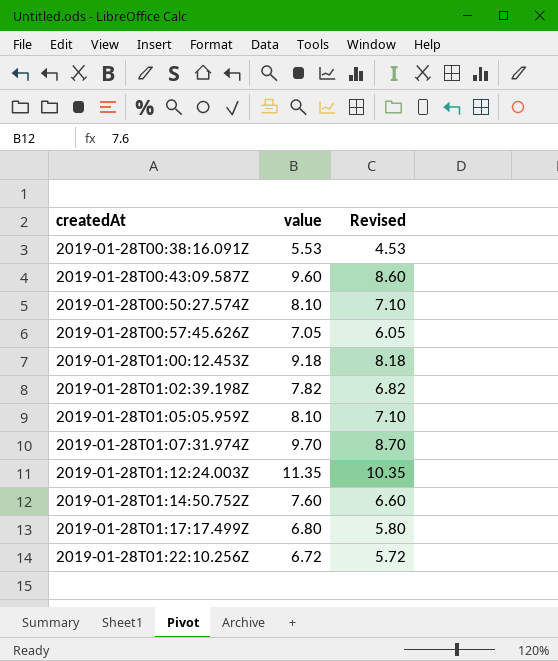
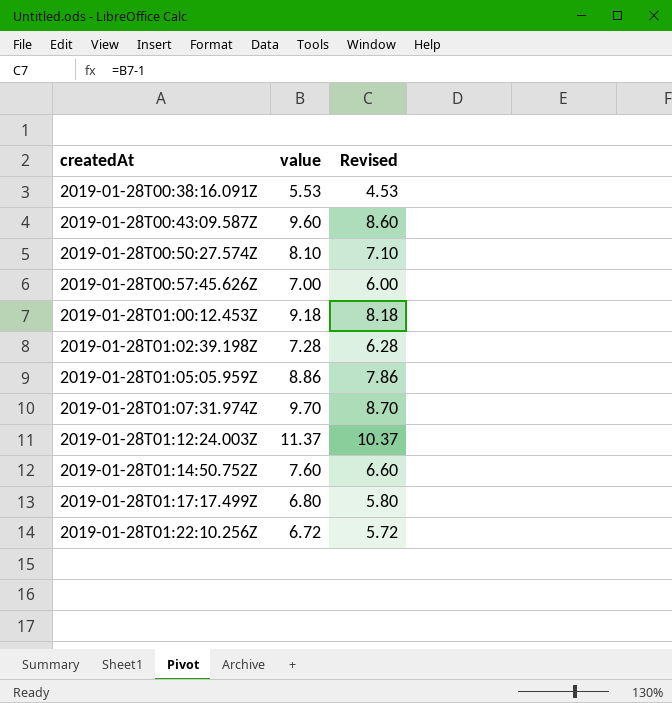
2019-01-28T00:57:45.626Z | value: 7.05 -> 7.00
2019-01-28T00:57:45.626Z | Revised: 6.05 -> 6.00
2019-01-28T01:02:39.198Z | value: 7.82 -> 7.28
2019-01-28T01:02:39.198Z | Revised: 6.82 -> 6.28
2019-01-28T01:05:05.959Z | value: 8.10 -> 8.86
2019-01-28T01:05:05.959Z | Revised: 7.10 -> 7.86
2019-01-28T01:12:24.003Z | value: 11.35 -> 11.37
2019-01-28T01:12:24.003Z | Revised: 10.35 -> 10.37

